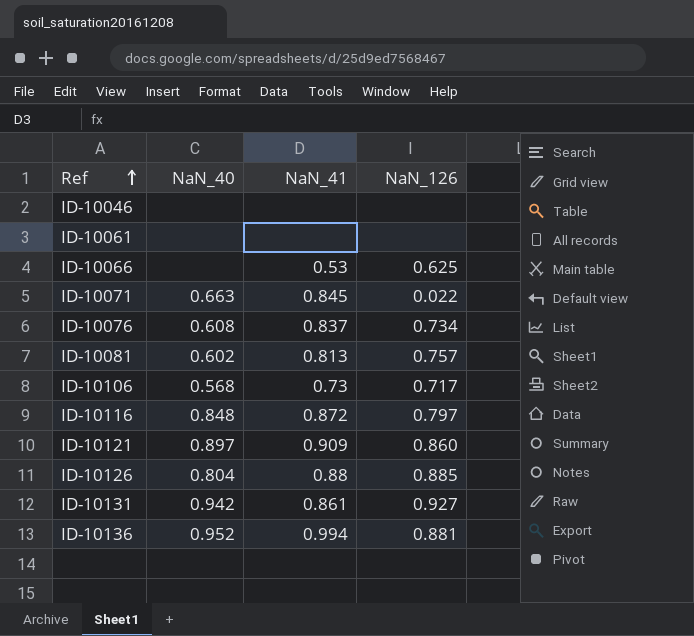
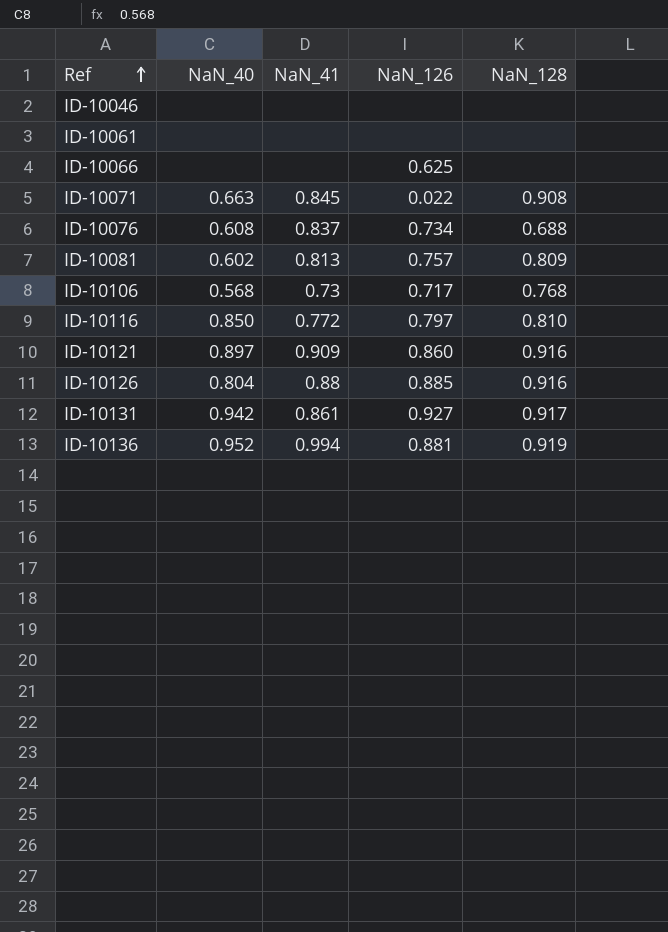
column NaN_128 | position: none -> 5
ID-10066 | NaN_41: 0.53 -> none
ID-10116 | NaN_40: 0.848 -> 0.850
ID-10116 | NaN_41: 0.872 -> 0.772

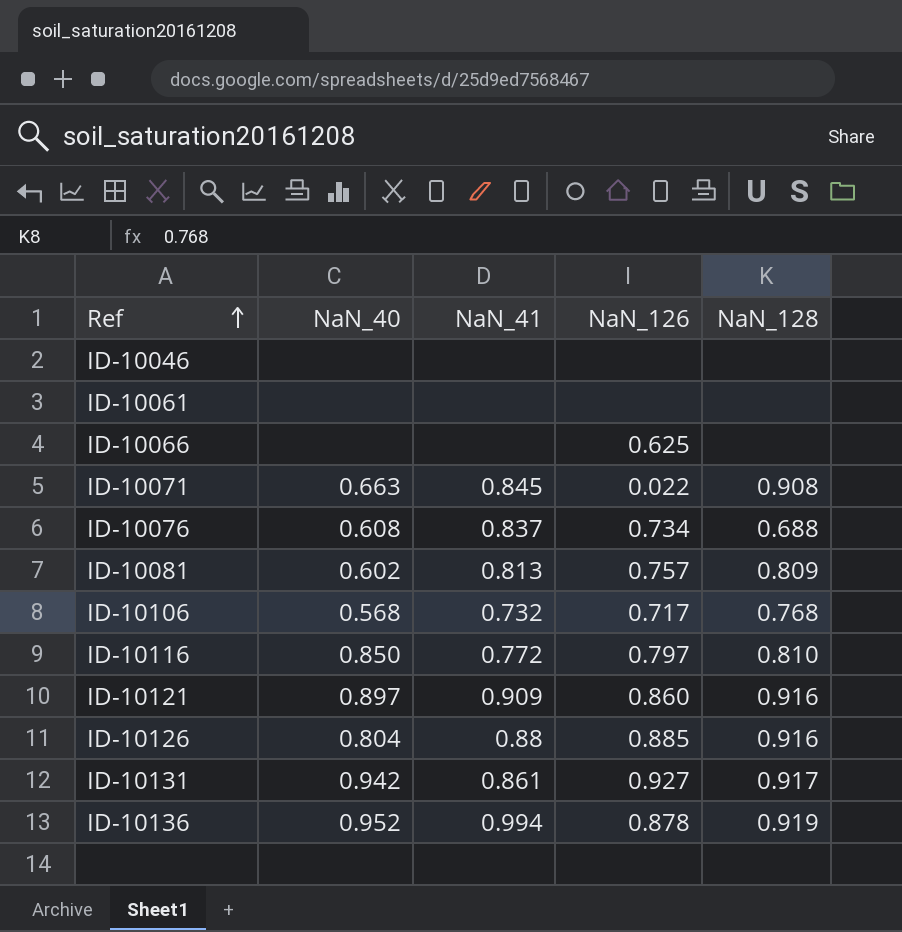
ID-10106 | NaN_41: 0.73 -> 0.732
ID-10136 | NaN_126: 0.881 -> 0.878

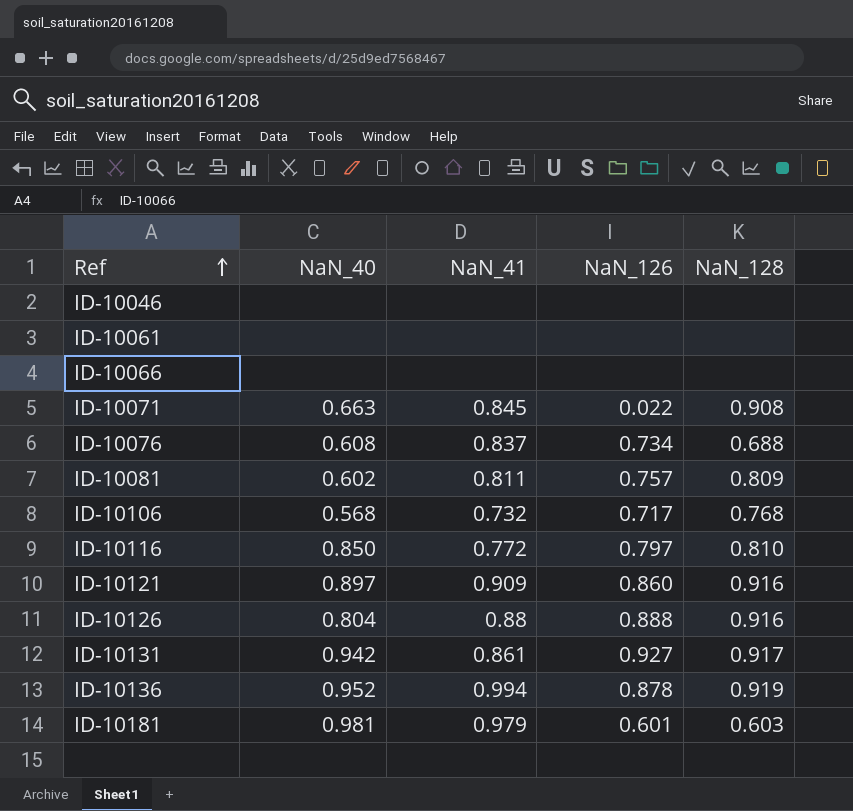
ID-10066 | NaN_126: 0.625 -> none
ID-10081 | NaN_41: 0.813 -> 0.811
ID-10126 | NaN_126: 0.885 -> 0.888
row ID-10181: none -> 0.981 | 0.979 | 0.601 | 0.603

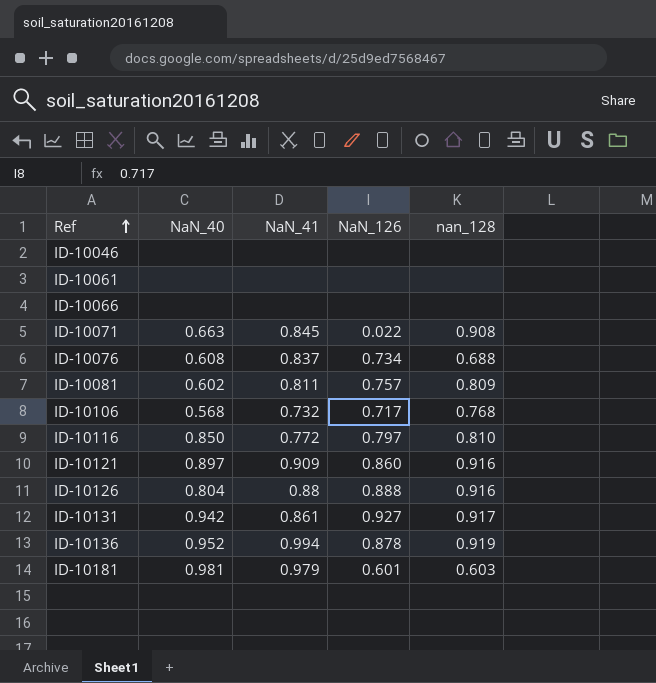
column name: NaN_128 -> nan_128

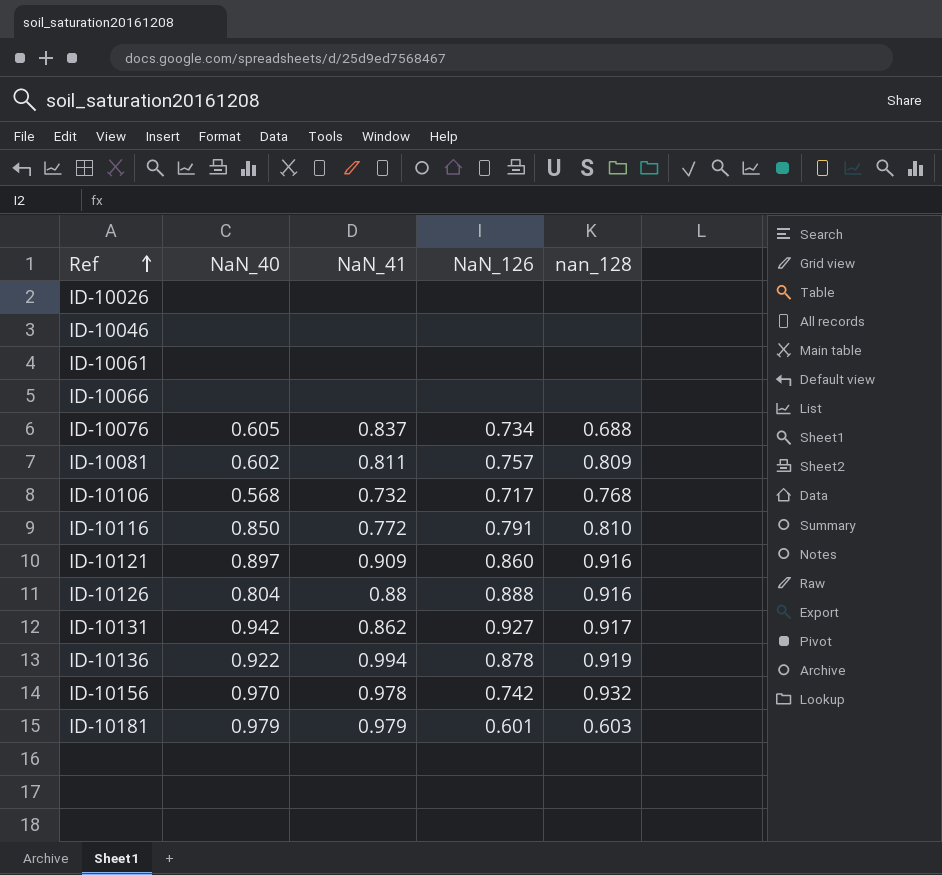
row ID-10071: 0.663 | 0.845 | 0.022 | 0.908 -> none
row ID-10026: none -> none | none | none | none
ID-10076 | NaN_40: 0.608 -> 0.605
ID-10116 | NaN_126: 0.797 -> 0.791
ID-10131 | NaN_41: 0.861 -> 0.862
ID-10136 | NaN_40: 0.952 -> 0.922
row ID-10156: none -> 0.970 | 0.978 | 0.742 | 0.932
ID-10181 | NaN_40: 0.981 -> 0.979

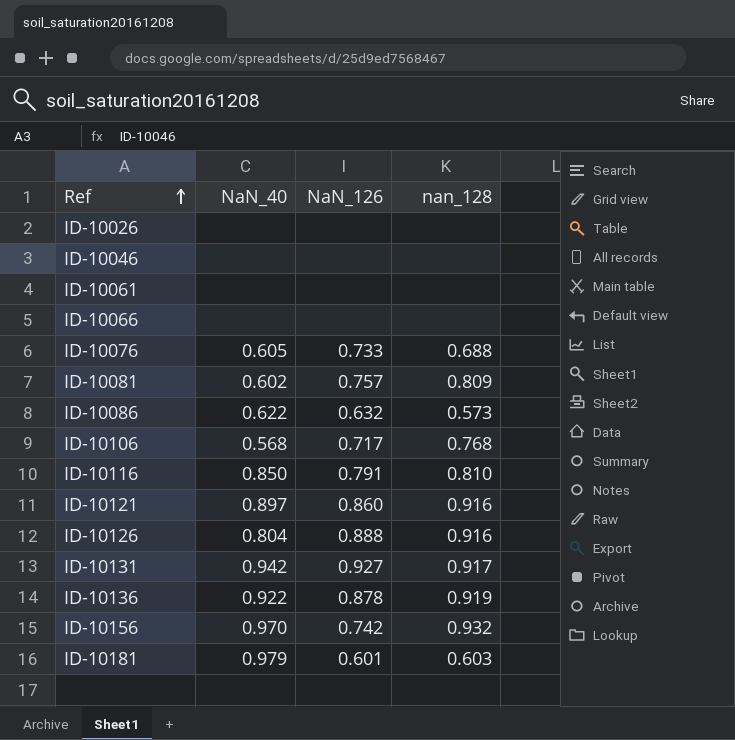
column NaN_41 | position: 3 -> none
ID-10076 | NaN_126: 0.734 -> 0.733
row ID-10086: none -> 0.622 | 0.632 | 0.573

